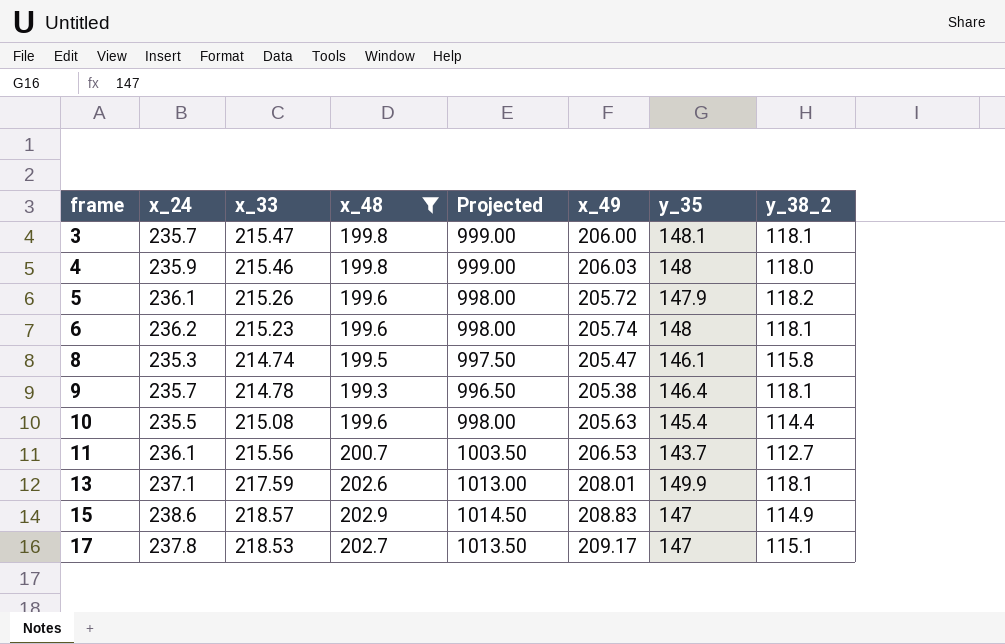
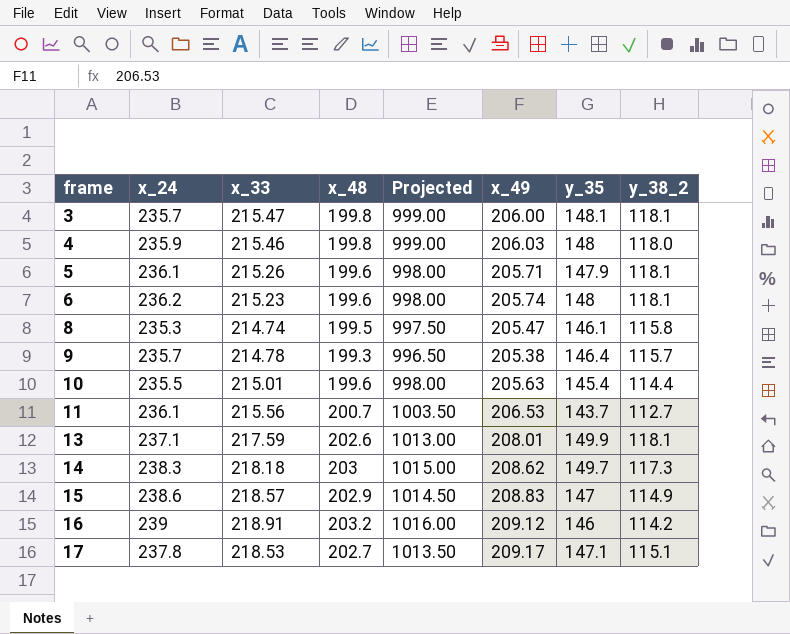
filter: x_48 <= 202.9 -> none
5 | x_49: 205.72 -> 205.71
5 | y_38_2: 118.2 -> 118.1
9 | y_38_2: 118.1 -> 115.7
10 | x_33: 215.08 -> 215.01
17 | y_35: 147 -> 147.1

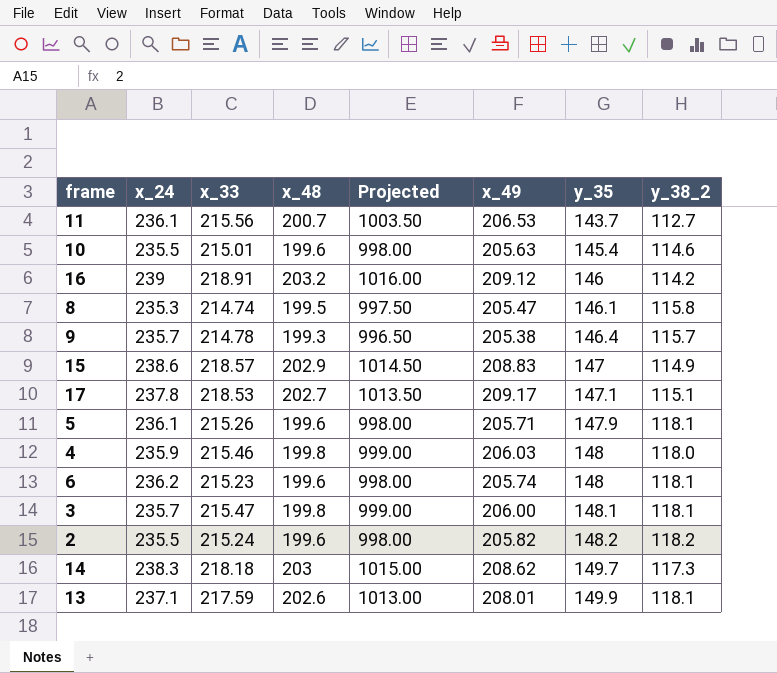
row order: frame ascending -> y_35 ascending
10 | y_38_2: 114.4 -> 114.6
row 2: none -> 235.5 | 215.24 | 199.6 | 998.00 | 205.82 | 148.2 | 118.2

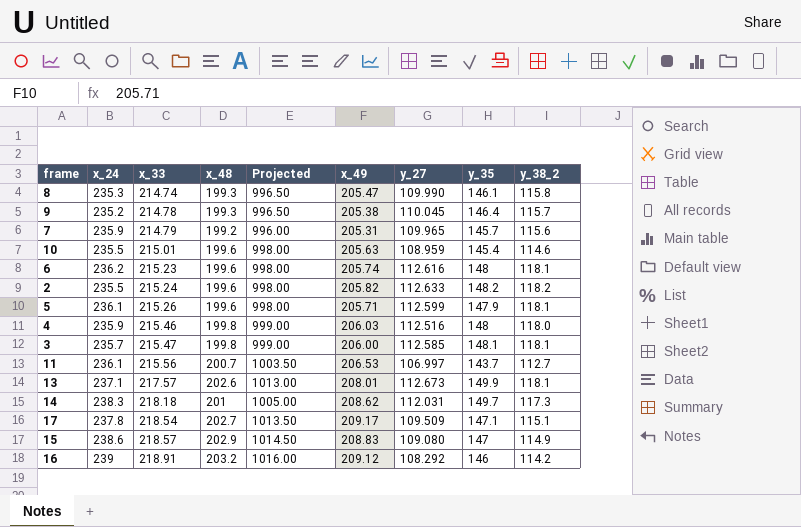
row order: y_35 ascending -> x_33 ascending
column y_27 | position: none -> 7
8 | x_48: 199.5 -> 199.3
8 | Projected: 997.50 -> 996.50
9 | x_24: 235.7 -> 235.2
row 7: none -> 235.9 | 214.79 | 199.2 | 996.00 | 205.31 | 109.965 | 145.7 | 115.6
13 | x_33: 217.59 -> 217.57
14 | x_48: 203 -> 201
14 | Projected: 1015.00 -> 1005.00
17 | x_33: 218.53 -> 218.54

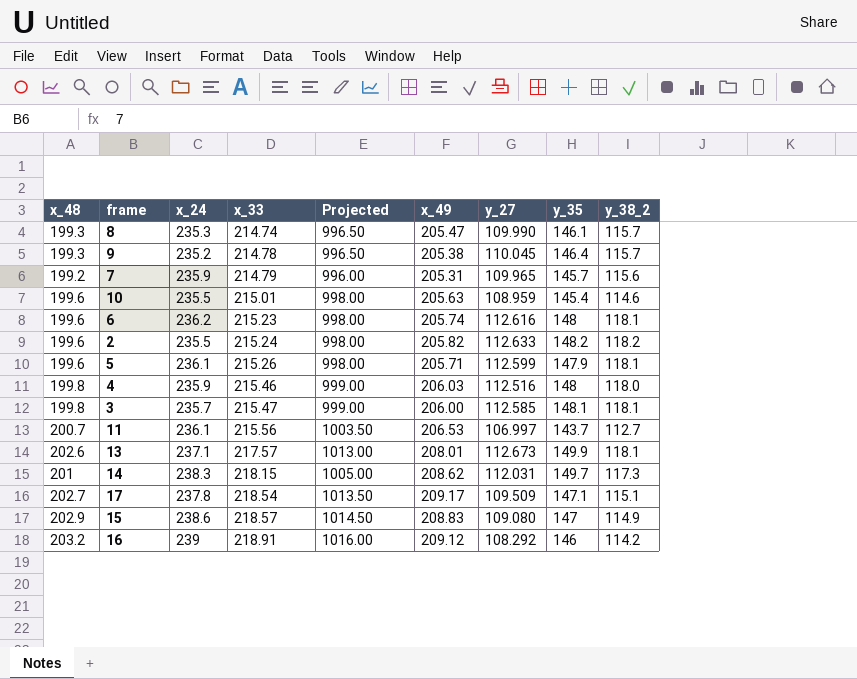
column x_48 | position: 4 -> 1
8 | y_38_2: 115.8 -> 115.7
14 | x_33: 218.18 -> 218.15

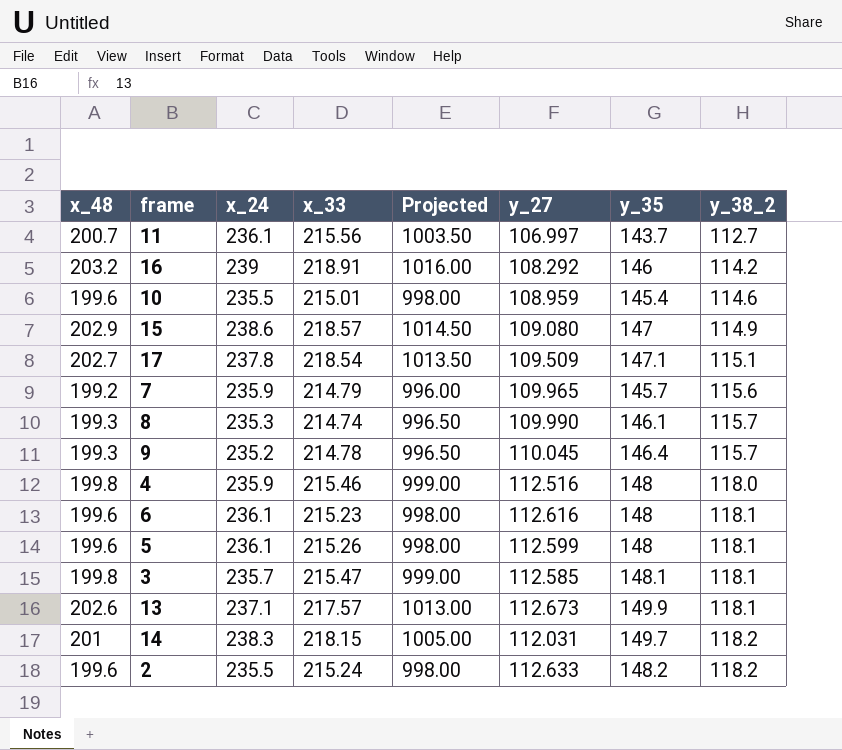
row order: x_33 ascending -> y_38_2 ascending
column x_49 | position: 6 -> none
6 | x_24: 236.2 -> 236.1
5 | y_35: 147.9 -> 148
14 | y_38_2: 117.3 -> 118.2

